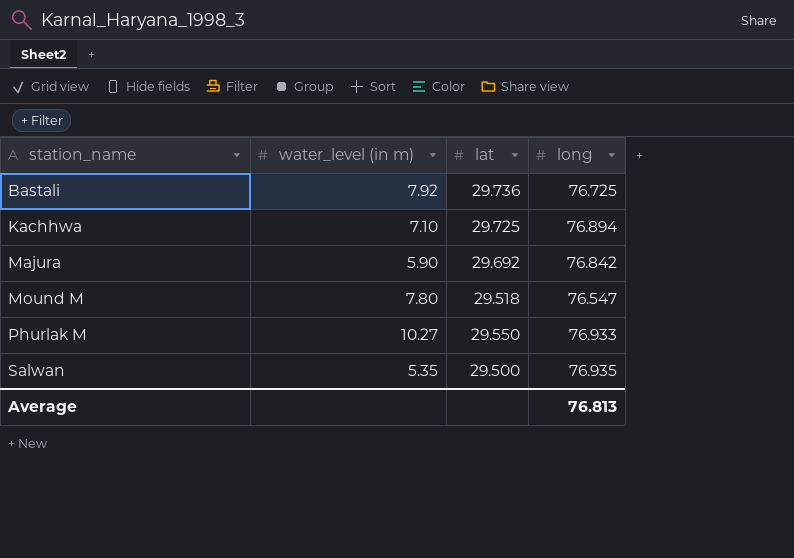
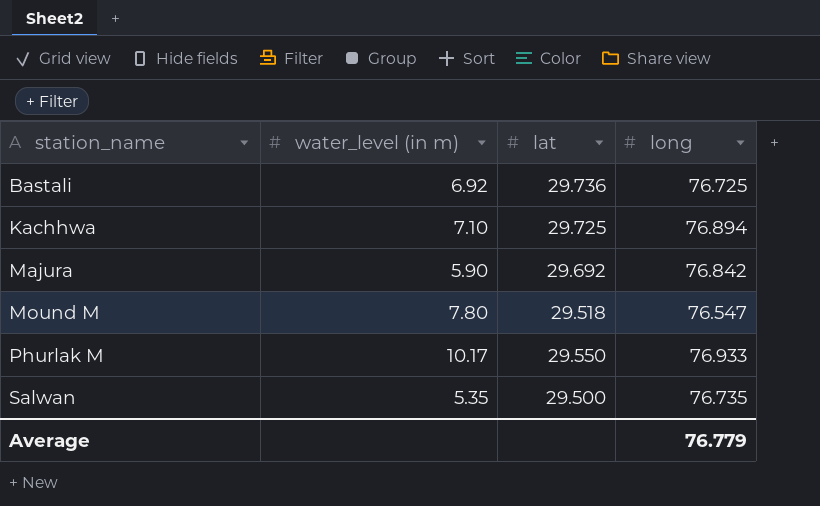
Bastali | water_level (in m): 7.92 -> 6.92
Phurlak M | water_level (in m): 10.27 -> 10.17
Salwan | long: 76.935 -> 76.735
Average | long: 76.813 -> 76.779

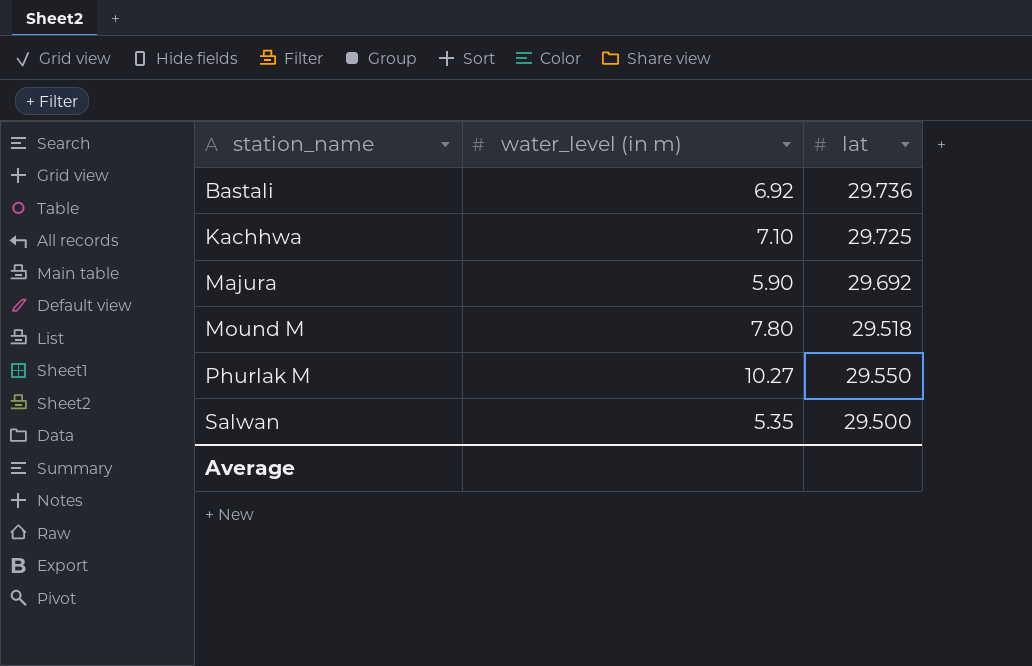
column long | position: 4 -> none
Phurlak M | water_level (in m): 10.17 -> 10.27

